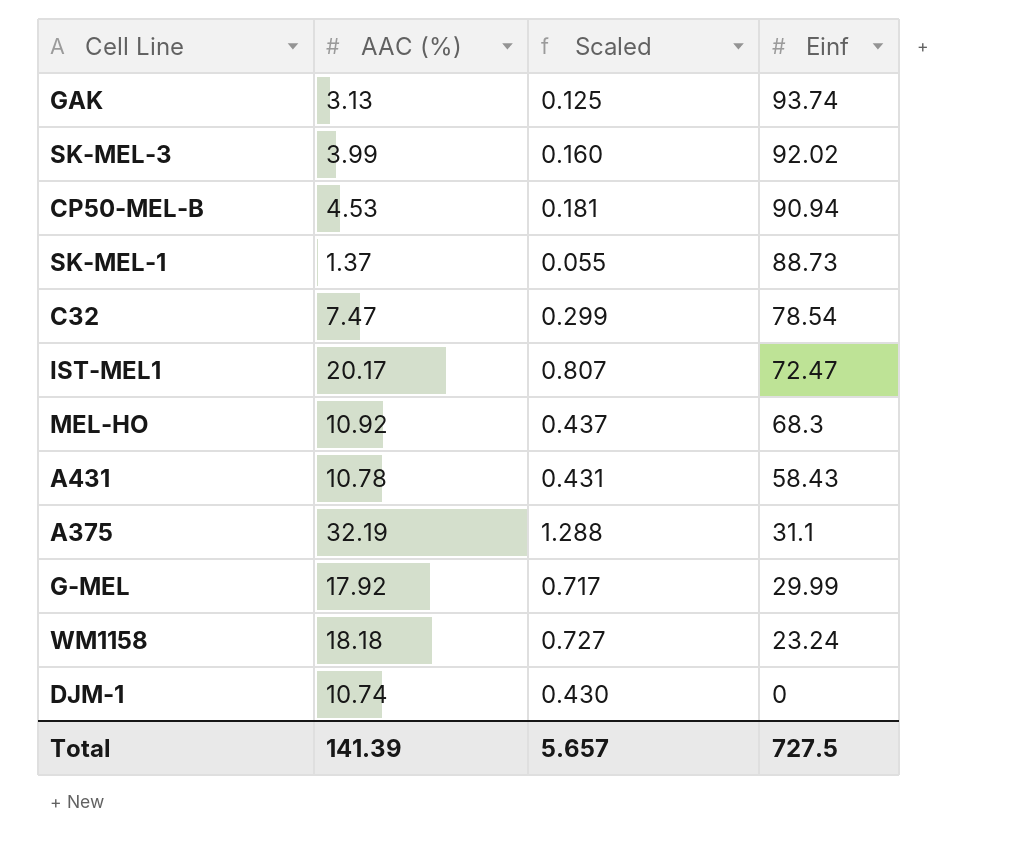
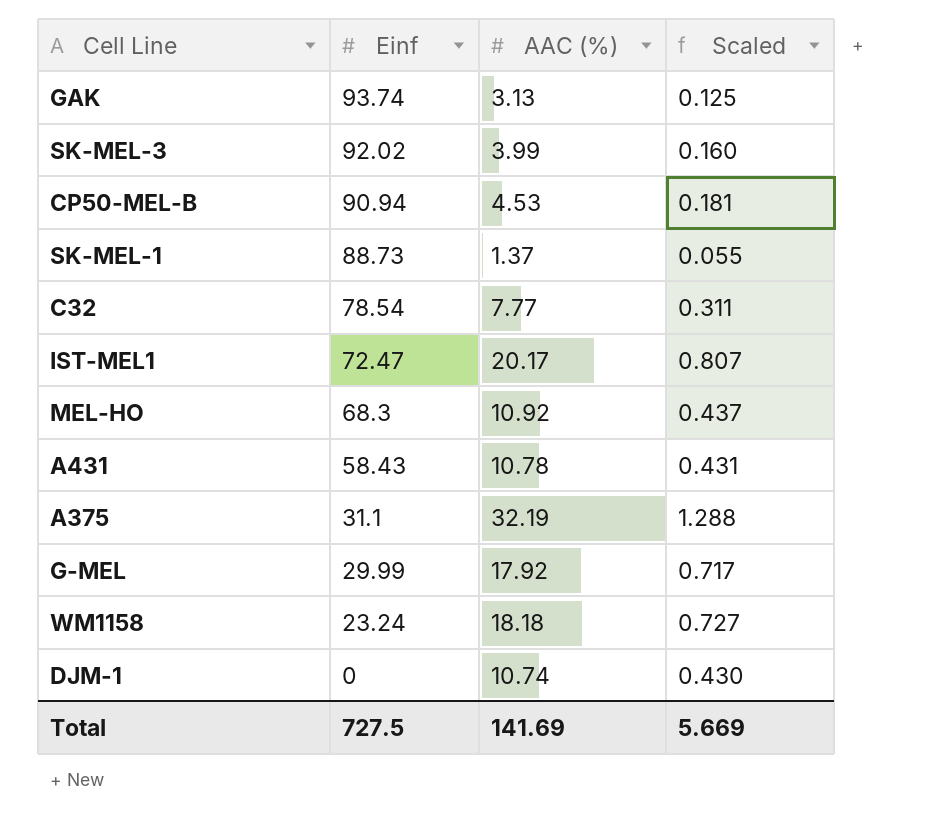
column Einf | position: 4 -> 2
C32 | AAC (%): 7.47 -> 7.77
C32 | Scaled: 0.299 -> 0.311
Total | AAC (%): 141.39 -> 141.69
Total | Scaled: 5.657 -> 5.669

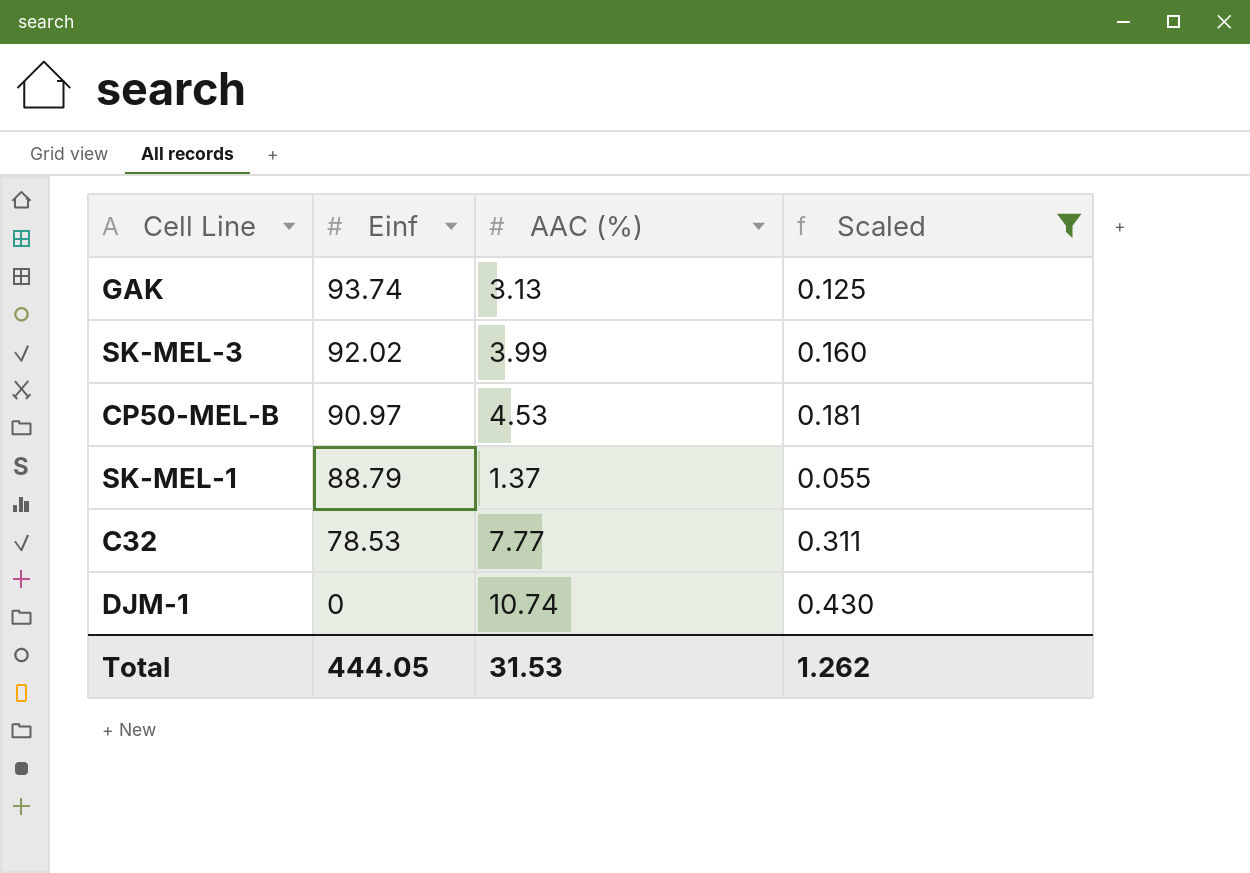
filter: none -> Scaled <= 0.430
CP50-MEL-B | Einf: 90.94 -> 90.97
SK-MEL-1 | Einf: 88.73 -> 88.79
C32 | Einf: 78.54 -> 78.53
Total | Einf: 727.5 -> 444.05
Total | AAC (%): 141.69 -> 31.53
Total | Scaled: 5.669 -> 1.262

